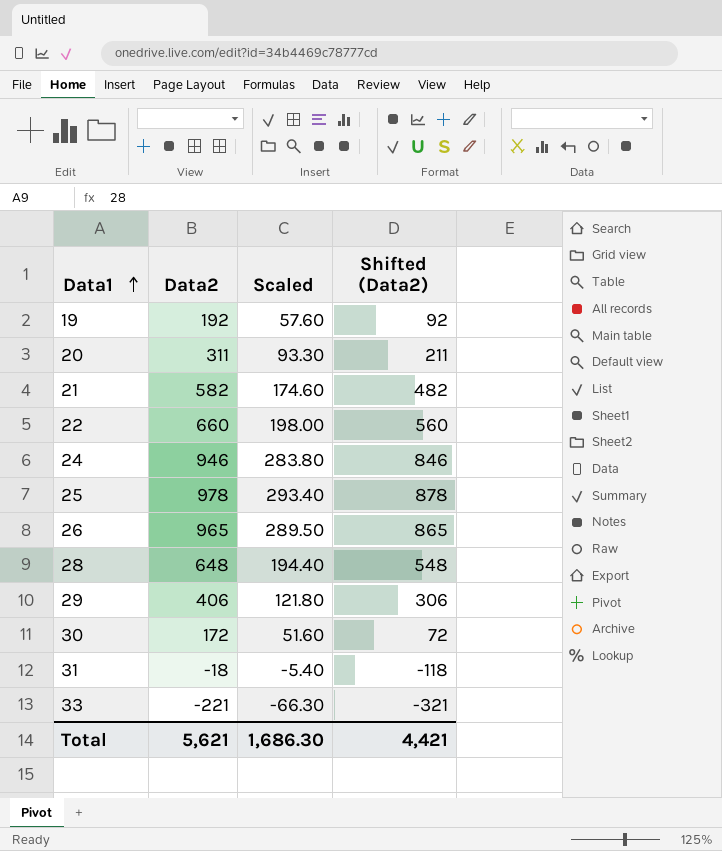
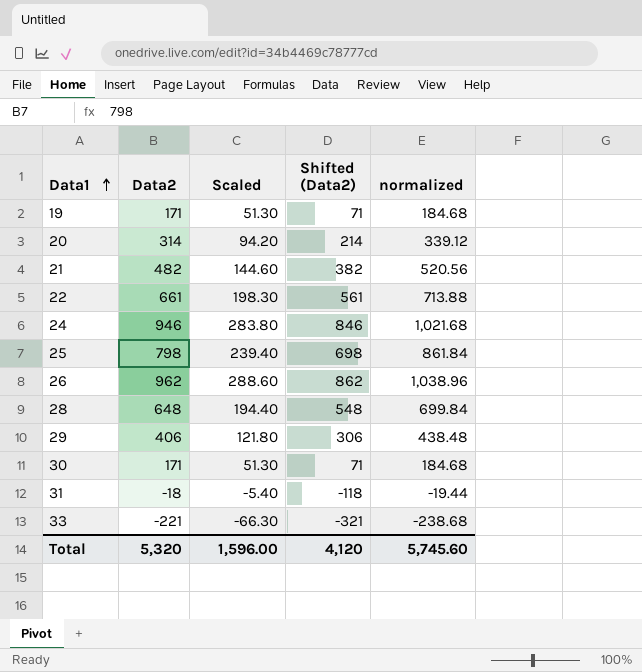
column normalized | formula: none -> [Data2] * 1.08
19 | Data2: 192 -> 171
19 | Scaled: 57.60 -> 51.30
19 | Shifted (Data2): 92 -> 71
20 | Data2: 311 -> 314
20 | Scaled: 93.30 -> 94.20
20 | Shifted (Data2): 211 -> 214
21 | Data2: 582 -> 482
21 | Scaled: 174.60 -> 144.60
21 | Shifted (Data2): 482 -> 382
22 | Data2: 660 -> 661
22 | Scaled: 198.00 -> 198.30
22 | Shifted (Data2): 560 -> 561
25 | Data2: 978 -> 798
25 | Scaled: 293.40 -> 239.40
25 | Shifted (Data2): 878 -> 698
26 | Data2: 965 -> 962
26 | Scaled: 289.50 -> 288.60
26 | Shifted (Data2): 865 -> 862
30 | Data2: 172 -> 171
30 | Scaled: 51.60 -> 51.30
30 | Shifted (Data2): 72 -> 71
Total | Data2: 5,621 -> 5,320
Total | Scaled: 1,686.30 -> 1,596.00
Total | Shifted (Data2): 4,421 -> 4,120

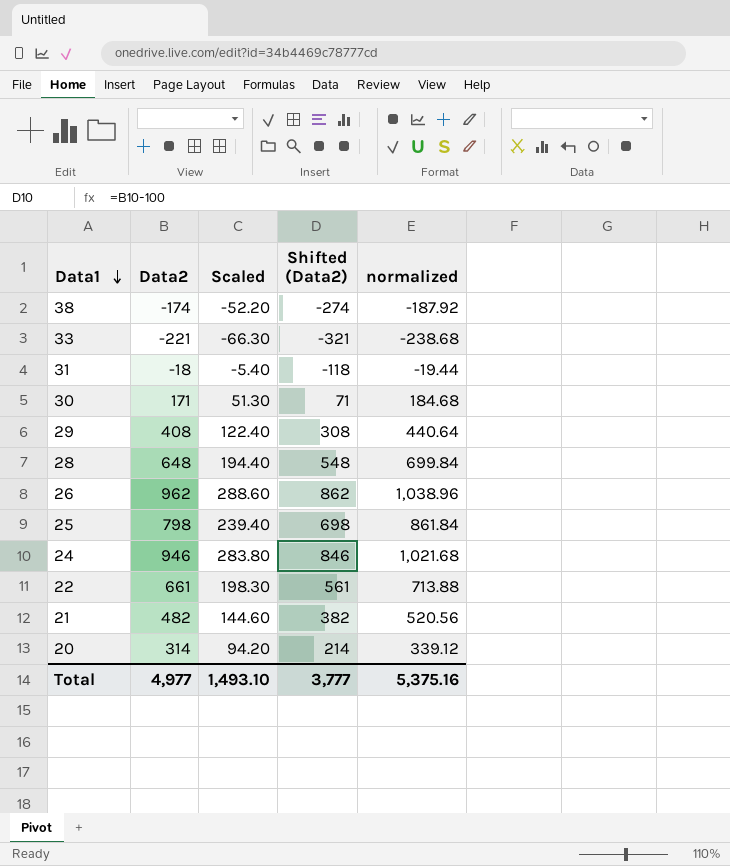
row order: Data1 ascending -> Data1 descending
row 19: 171 | 51.30 | 71 | 184.68 -> none
row 38: none -> -174 | -52.20 | -274 | -187.92
29 | Data2: 406 -> 408
29 | Scaled: 121.80 -> 122.40
29 | Shifted (Data2): 306 -> 308
29 | normalized: 438.48 -> 440.64
Total | Data2: 5,320 -> 4,977
Total | Scaled: 1,596.00 -> 1,493.10
Total | Shifted (Data2): 4,120 -> 3,777
Total | normalized: 5,745.60 -> 5,375.16

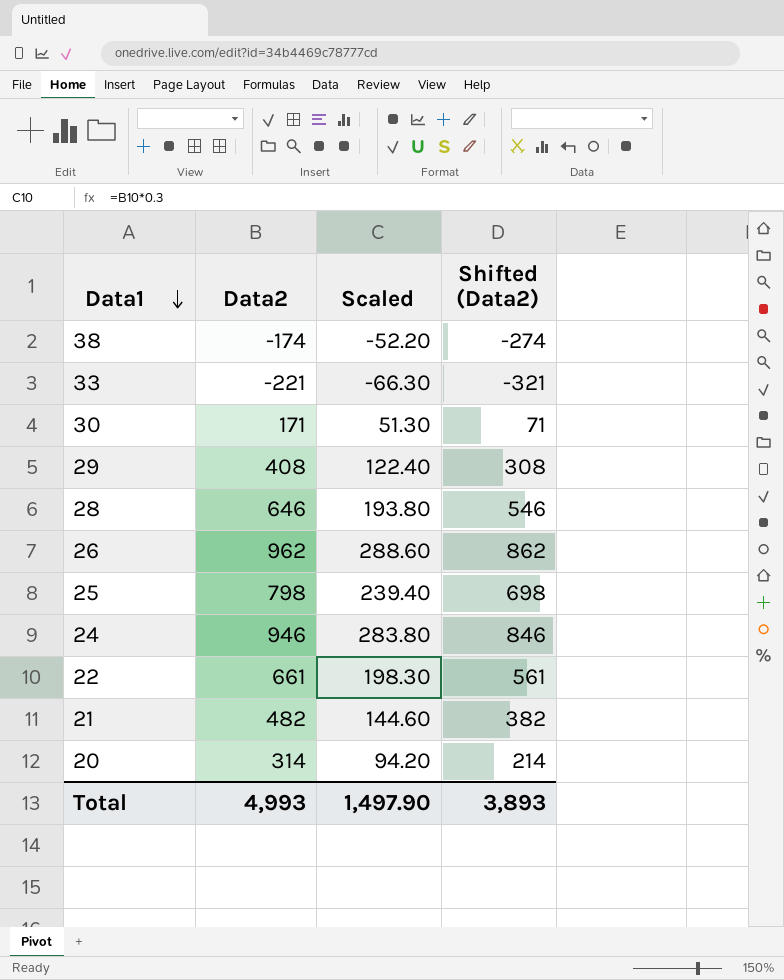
column normalized | formula: [Data2] * 1.08 -> none
row 31: -18 | -5.40 | -118 | -19.44 -> none
28 | Data2: 648 -> 646
28 | Scaled: 194.40 -> 193.80
28 | Shifted (Data2): 548 -> 546
Total | Data2: 4,977 -> 4,993
Total | Scaled: 1,493.10 -> 1,497.90
Total | Shifted (Data2): 3,777 -> 3,893

